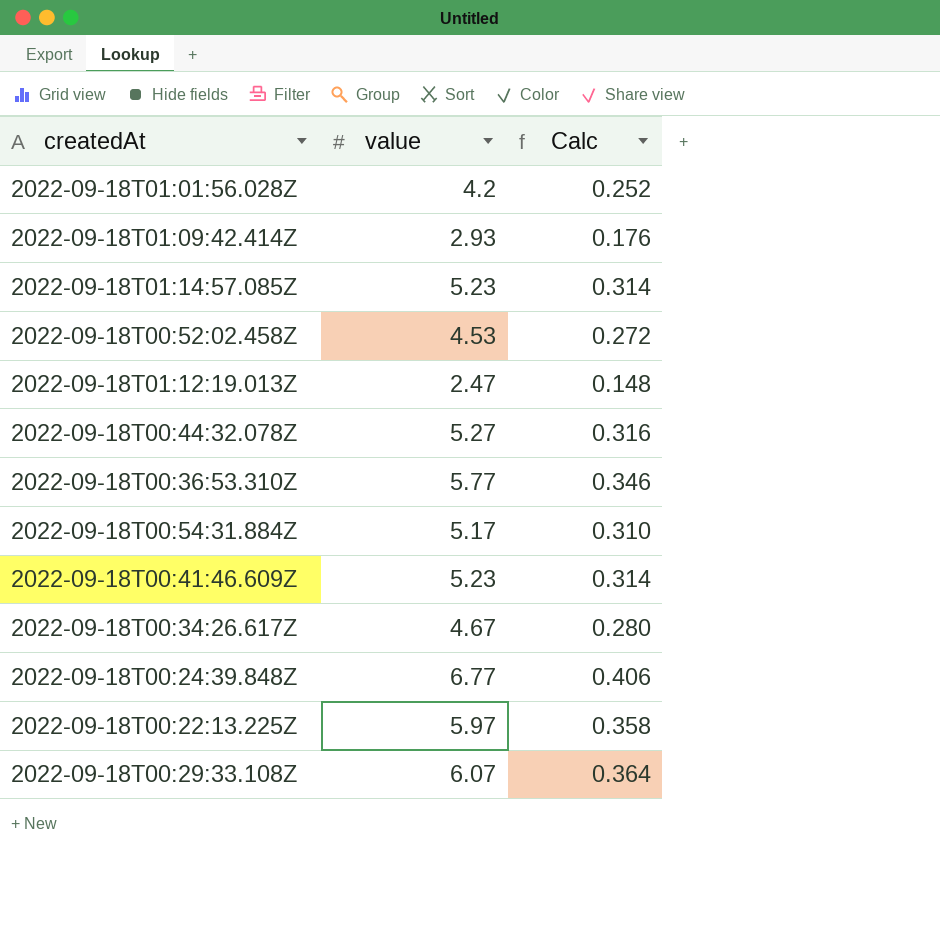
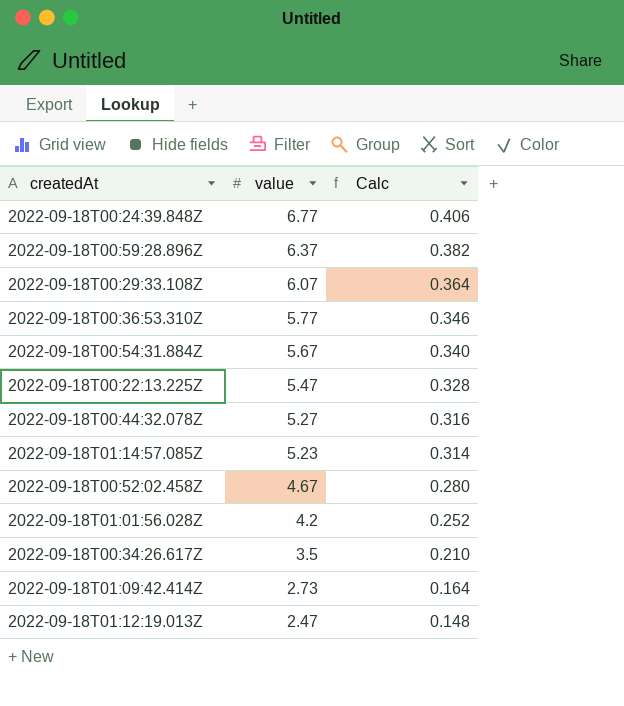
row order: none -> value descending
row 2022-09-18T00:41:46.609Z: 5.23 | 0.314 -> none
row 2022-09-18T00:59:28.896Z: none -> 6.37 | 0.382
2022-09-18T00:54:31.884Z | value: 5.17 -> 5.67
2022-09-18T00:54:31.884Z | Calc: 0.310 -> 0.340
2022-09-18T00:22:13.225Z | value: 5.97 -> 5.47
2022-09-18T00:22:13.225Z | Calc: 0.358 -> 0.328
2022-09-18T00:52:02.458Z | value: 4.53 -> 4.67
2022-09-18T00:52:02.458Z | Calc: 0.272 -> 0.280
2022-09-18T00:34:26.617Z | value: 4.67 -> 3.5
2022-09-18T00:34:26.617Z | Calc: 0.280 -> 0.210
2022-09-18T01:09:42.414Z | value: 2.93 -> 2.73
2022-09-18T01:09:42.414Z | Calc: 0.176 -> 0.164

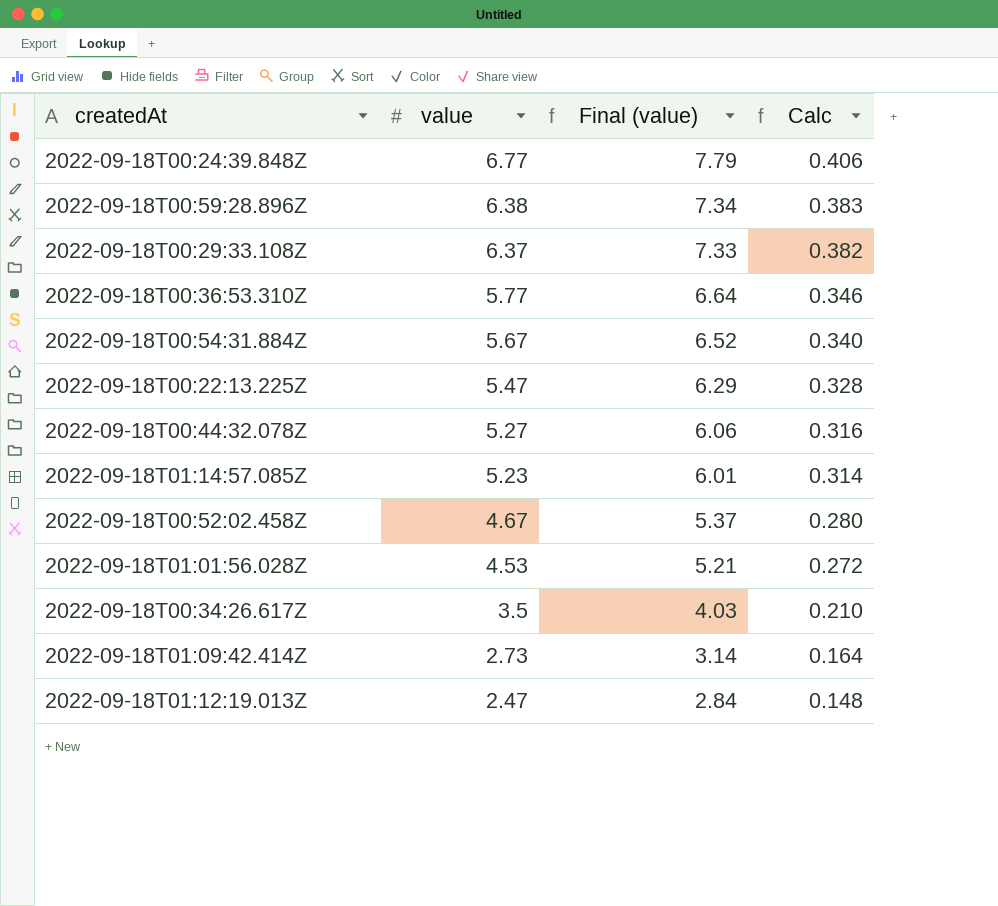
column Final (value) | formula: none -> [value] * 1.15
2022-09-18T00:59:28.896Z | value: 6.37 -> 6.38
2022-09-18T00:59:28.896Z | Calc: 0.382 -> 0.383
2022-09-18T00:29:33.108Z | value: 6.07 -> 6.37
2022-09-18T00:29:33.108Z | Calc: 0.364 -> 0.382
2022-09-18T01:01:56.028Z | value: 4.2 -> 4.53
2022-09-18T01:01:56.028Z | Calc: 0.252 -> 0.272

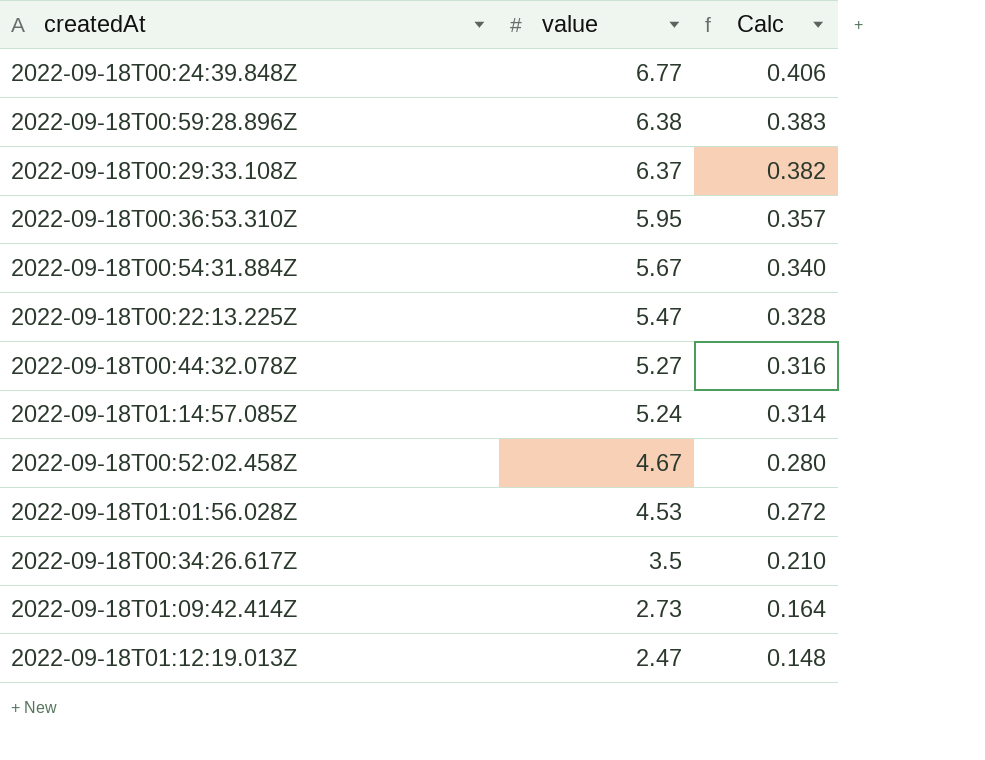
column Final (value) | formula: [value] * 1.15 -> none
2022-09-18T00:36:53.310Z | value: 5.77 -> 5.95
2022-09-18T00:36:53.310Z | Calc: 0.346 -> 0.357
2022-09-18T01:14:57.085Z | value: 5.23 -> 5.24

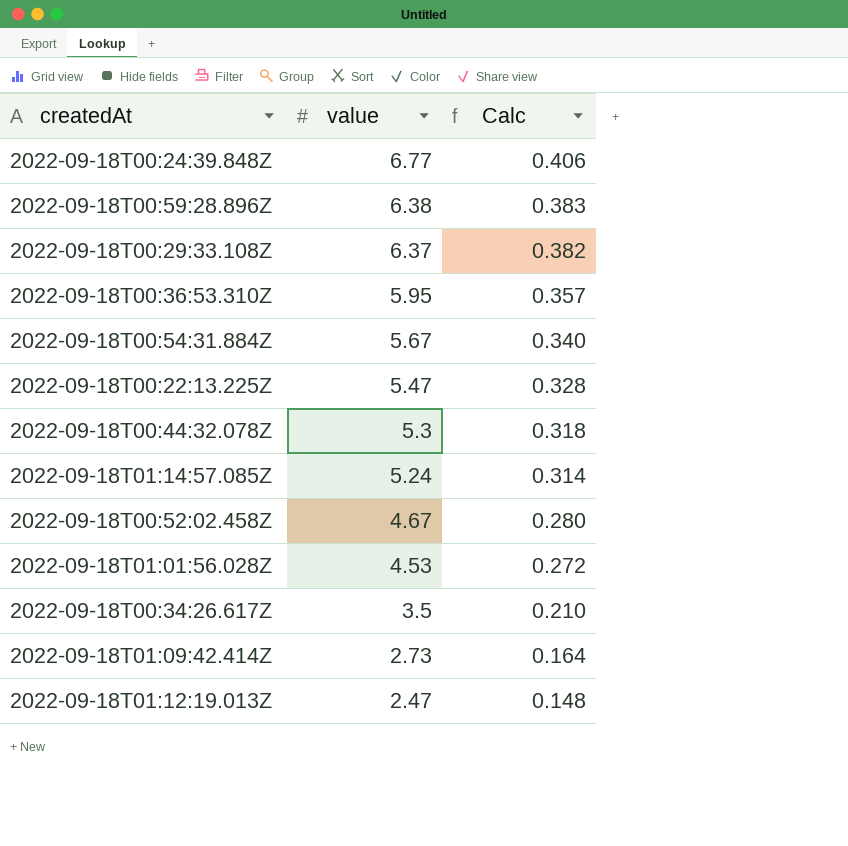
2022-09-18T00:44:32.078Z | value: 5.27 -> 5.3
2022-09-18T00:44:32.078Z | Calc: 0.316 -> 0.318

